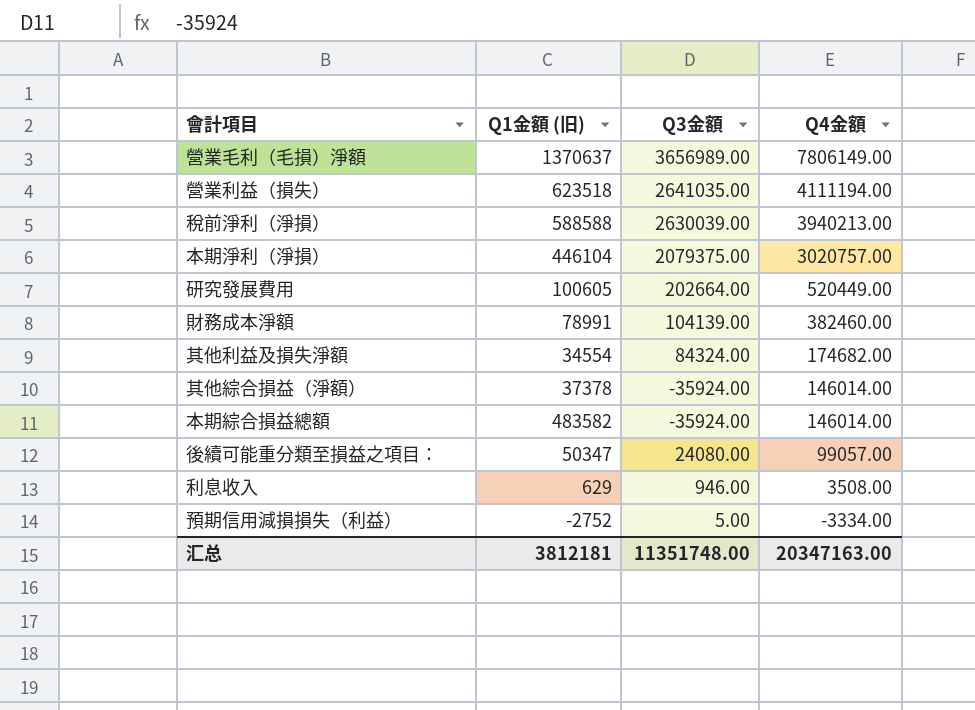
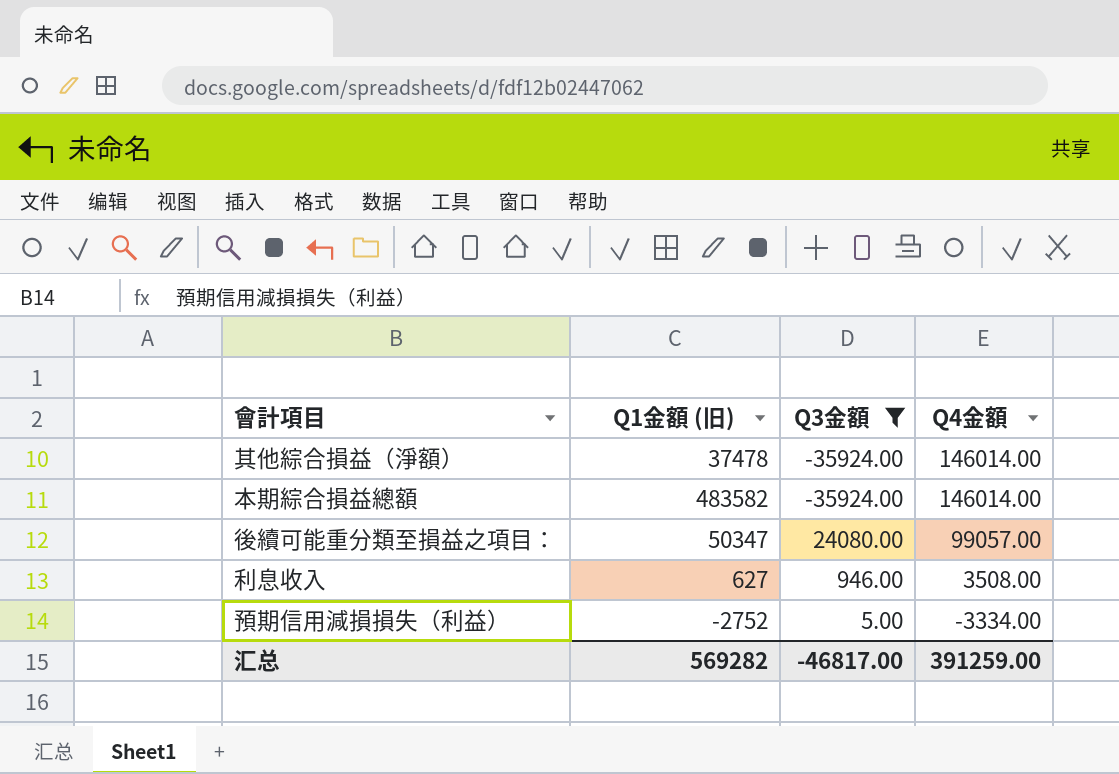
filter: none -> Q3金額 <= 24080.00
其他綜合損益（淨額） | Q1金額 (旧): 37378 -> 37478
利息收入 | Q1金額 (旧): 629 -> 627
汇总 | Q1金額 (旧): 3812181 -> 569282
汇总 | Q3金額: 11351748.00 -> -46817.00
汇总 | Q4金額: 20347163.00 -> 391259.00

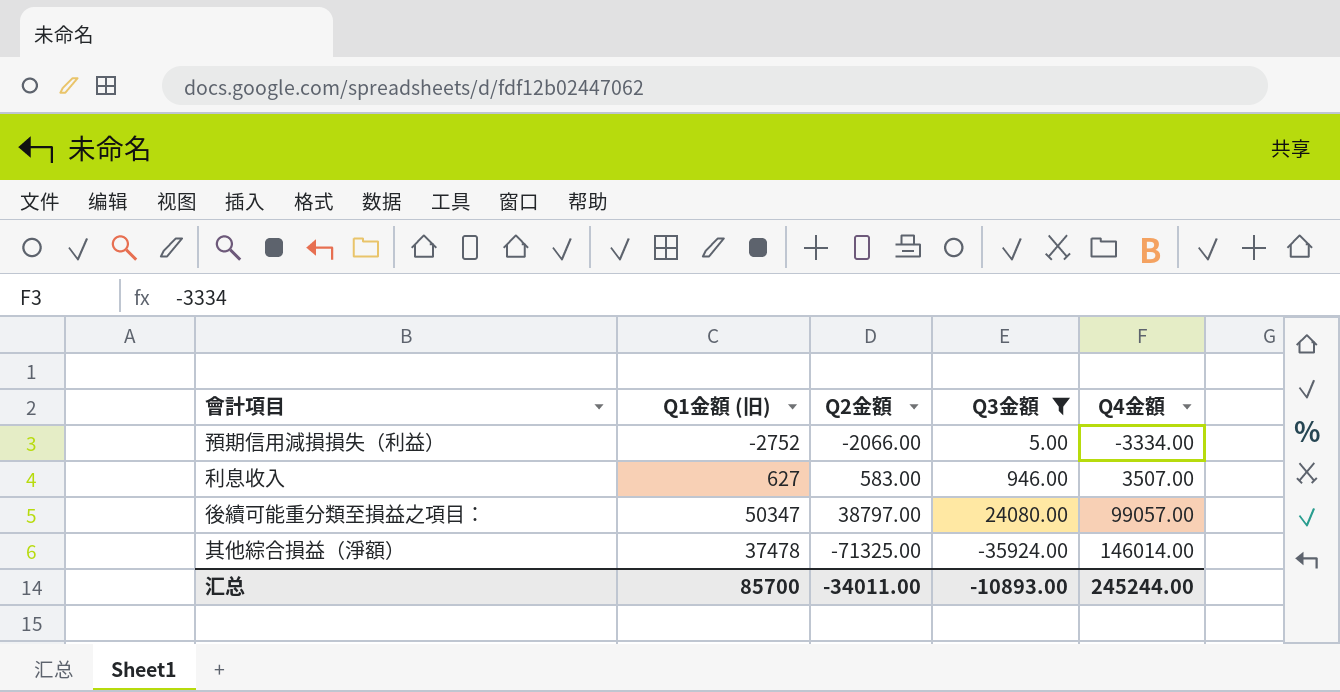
row order: Q4金額 descending -> Q4金額 ascending
column Q2金額 | position: none -> 3
row 本期綜合損益總額: 483582 | -35924.00 | 146014.00 -> none
利息收入 | Q4金額: 3508.00 -> 3507.00
汇总 | Q1金額 (旧): 569282 -> 85700
汇总 | Q3金額: -46817.00 -> -10893.00
汇总 | Q4金額: 391259.00 -> 245244.00

